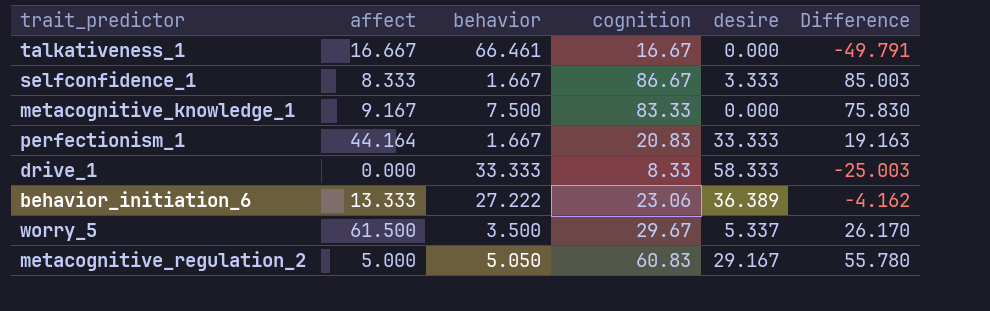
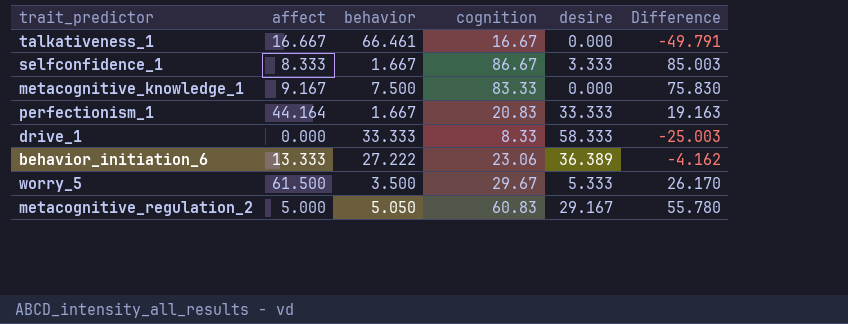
worry_5 | desire: 5.337 -> 5.333

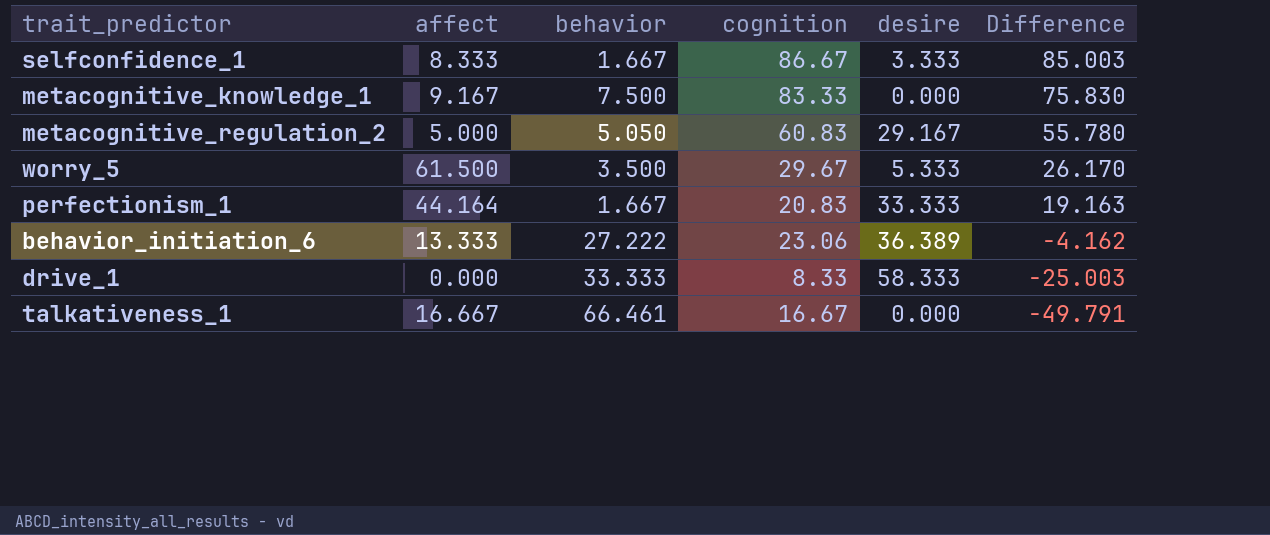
row order: none -> Difference descending

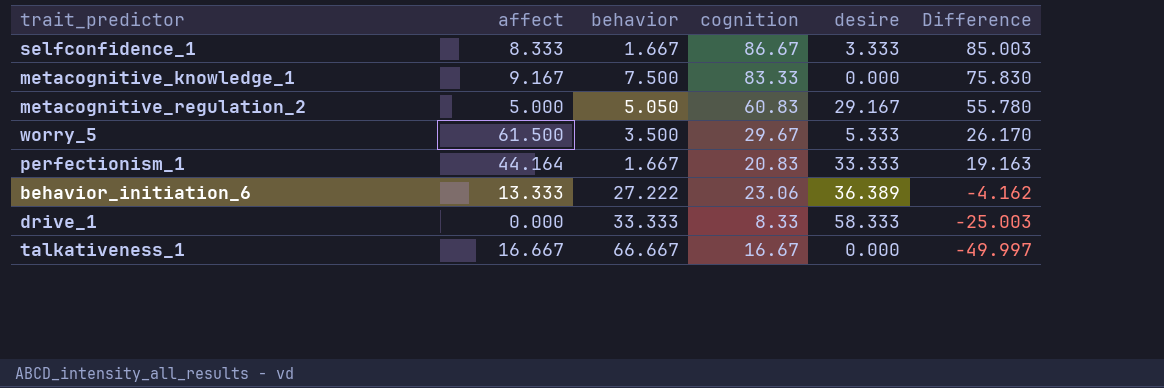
talkativeness_1 | behavior: 66.461 -> 66.667
talkativeness_1 | Difference: -49.791 -> -49.997

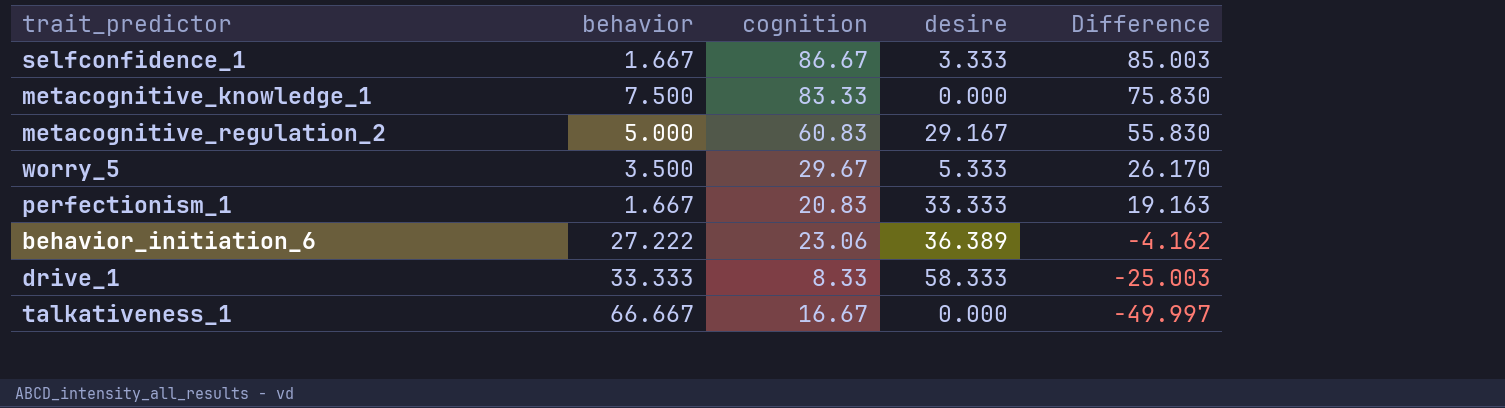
column affect | position: 2 -> none
metacognitive_regulation_2 | behavior: 5.050 -> 5.000
metacognitive_regulation_2 | Difference: 55.780 -> 55.830

